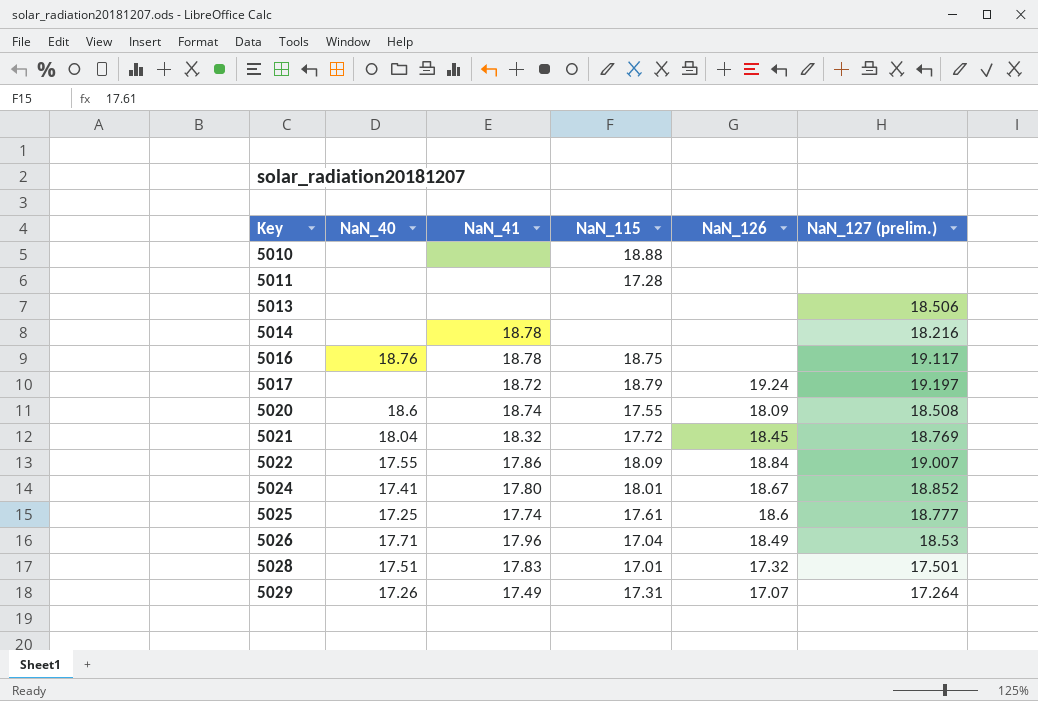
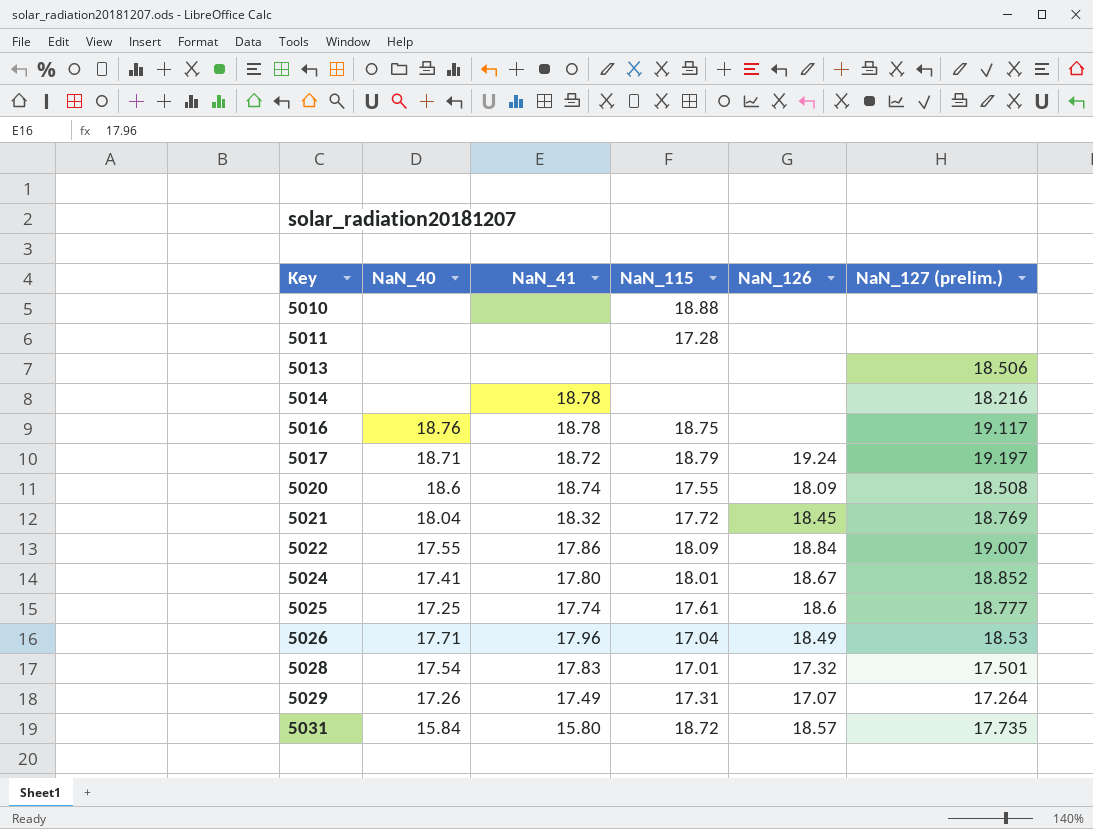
5017 | NaN_40: none -> 18.71
5028 | NaN_40: 17.51 -> 17.54
row 5031: none -> 15.84 | 15.80 | 18.72 | 18.57 | 17.735

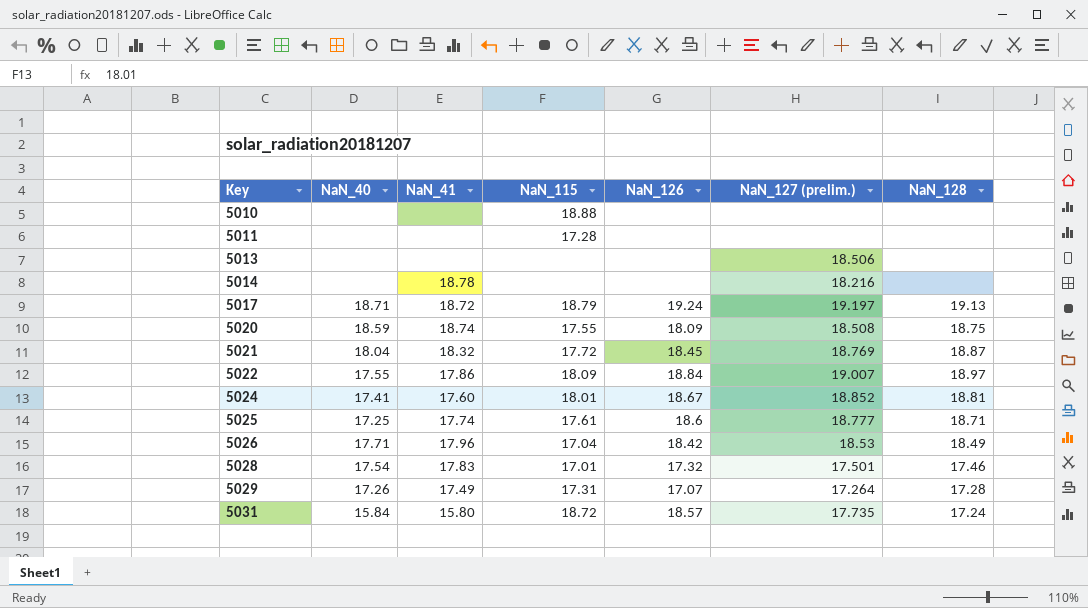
column NaN_128 | position: none -> 7
row 5016: 18.76 | 18.78 | 18.75 | none | 19.117 -> none
5020 | NaN_40: 18.6 -> 18.59
5024 | NaN_41: 17.80 -> 17.60
5026 | NaN_126: 18.49 -> 18.42

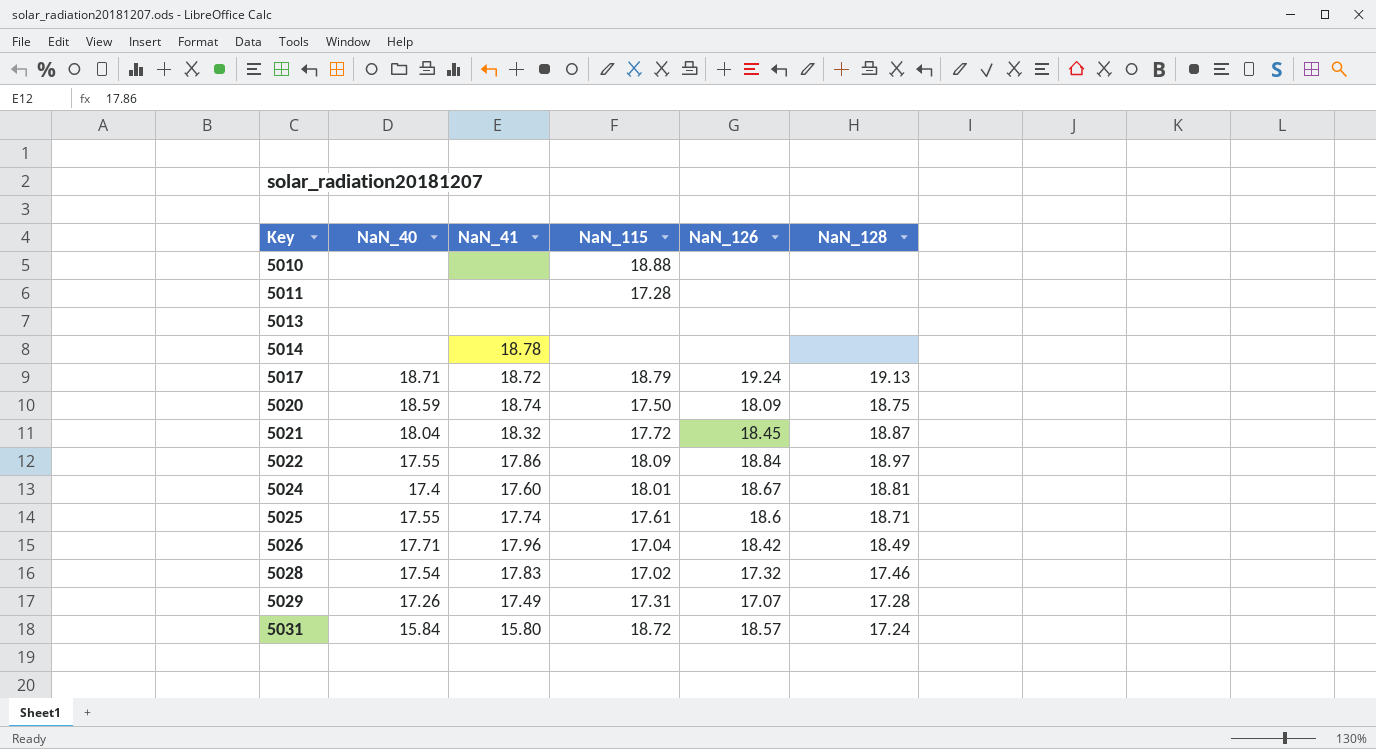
column NaN_127 (prelim.) | position: 6 -> none
5020 | NaN_115: 17.55 -> 17.50
5024 | NaN_40: 17.41 -> 17.4
5025 | NaN_40: 17.25 -> 17.55
5028 | NaN_115: 17.01 -> 17.02

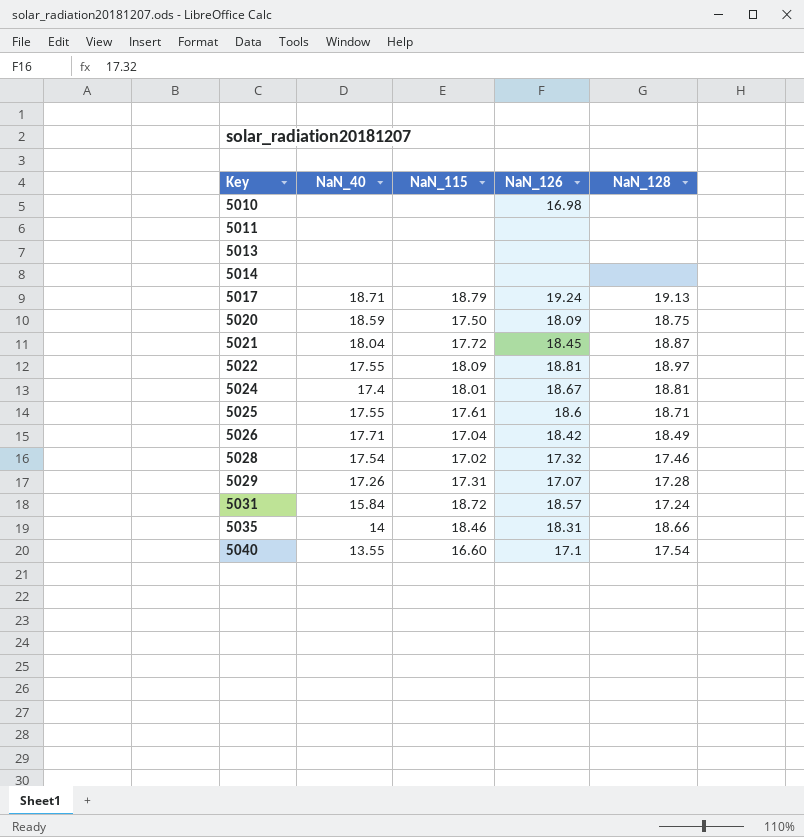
column NaN_41 | position: 3 -> none
5010 | NaN_115: 18.88 -> none
5010 | NaN_126: none -> 16.98
5011 | NaN_115: 17.28 -> none
5022 | NaN_126: 18.84 -> 18.81
row 5035: none -> 14 | 18.46 | 18.31 | 18.66
row 5040: none -> 13.55 | 16.60 | 17.1 | 17.54

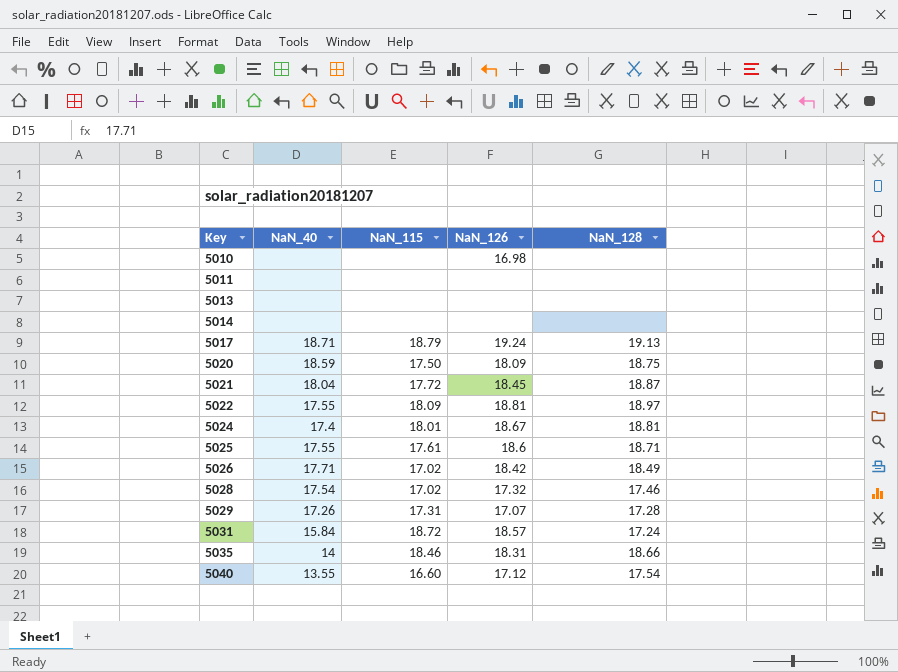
5026 | NaN_115: 17.04 -> 17.02
5040 | NaN_126: 17.1 -> 17.12

